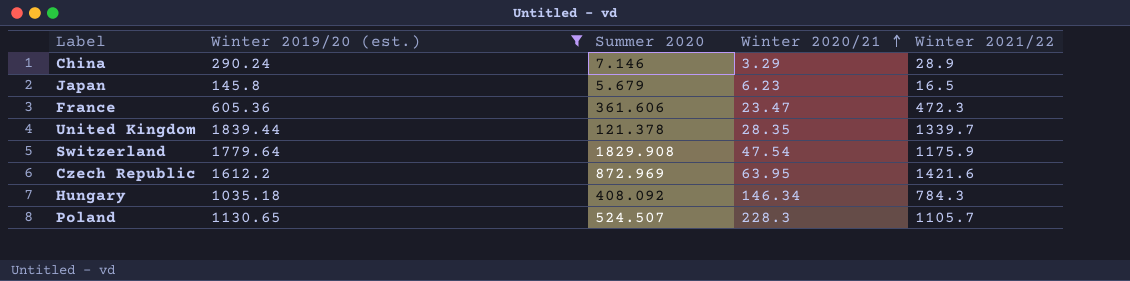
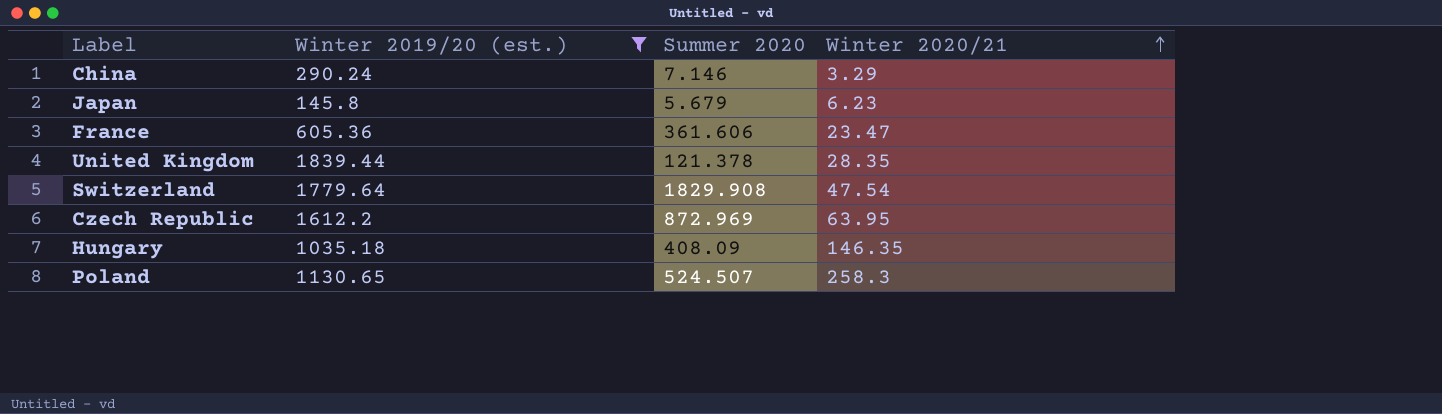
column Winter 2021/22 | position: 5 -> none
Hungary | Summer 2020: 408.092 -> 408.09
Hungary | Winter 2020/21: 146.34 -> 146.35
Poland | Winter 2020/21: 228.3 -> 258.3

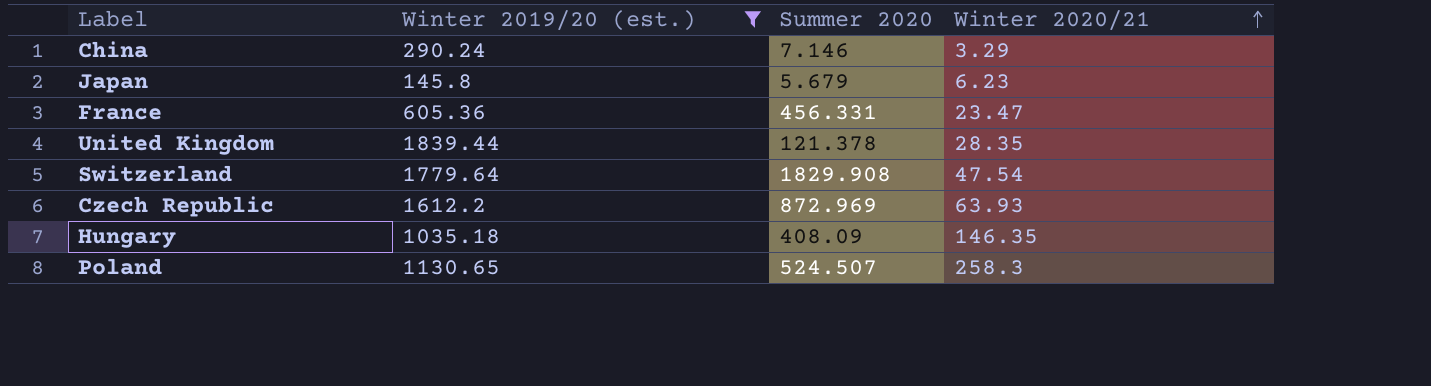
France | Summer 2020: 361.606 -> 456.331
Czech Republic | Winter 2020/21: 63.95 -> 63.93

